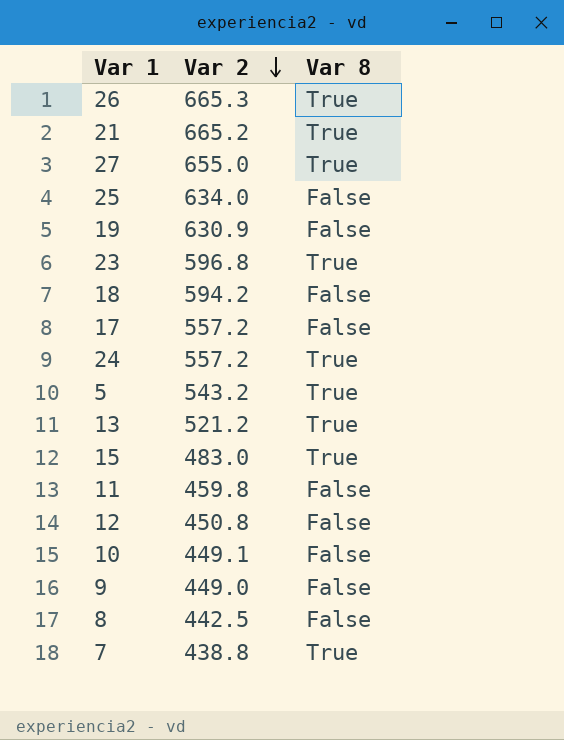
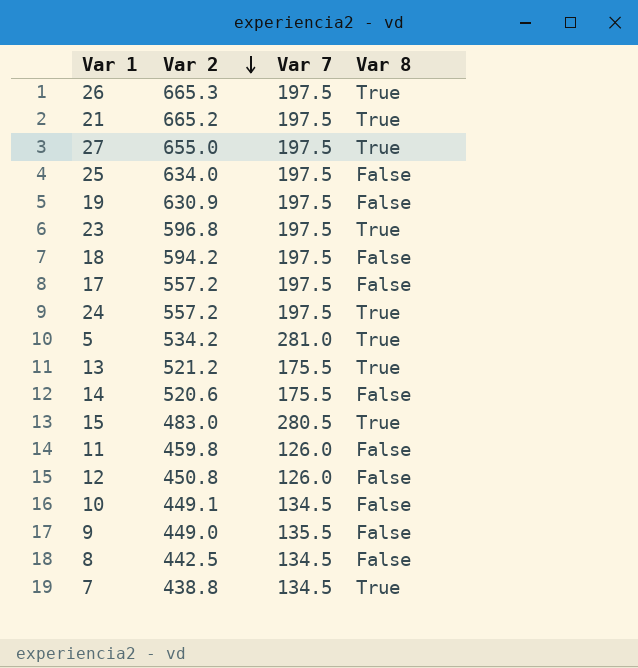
column Var 7 | position: none -> 3
5 | Var 2: 543.2 -> 534.2
row 14: none -> 520.6 | 175.5 | False

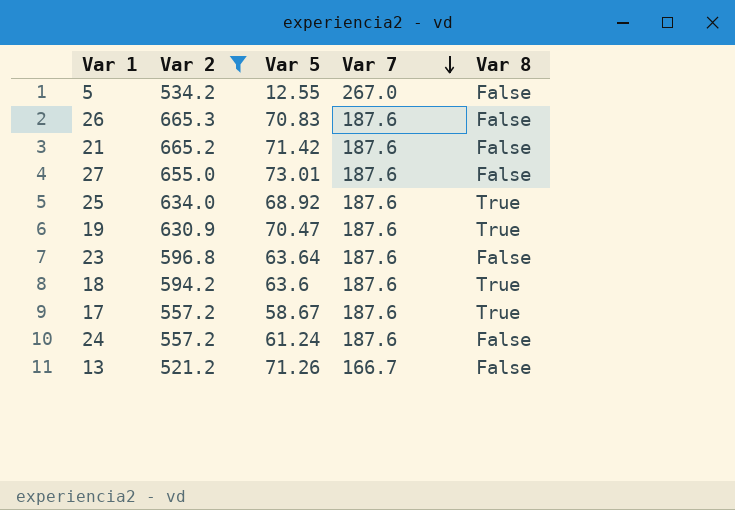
filter: none -> Var 2 >= 521.2
row order: Var 2 descending -> Var 7 descending
column Var 5 | position: none -> 3
5 | Var 7: 281.0 -> 267.0
5 | Var 8: True -> False
26 | Var 7: 197.5 -> 187.6
26 | Var 8: True -> False
21 | Var 7: 197.5 -> 187.6
21 | Var 8: True -> False
27 | Var 7: 197.5 -> 187.6
27 | Var 8: True -> False
25 | Var 7: 197.5 -> 187.6
25 | Var 8: False -> True
19 | Var 7: 197.5 -> 187.6
19 | Var 8: False -> True
23 | Var 7: 197.5 -> 187.6
23 | Var 8: True -> False
18 | Var 7: 197.5 -> 187.6
18 | Var 8: False -> True
17 | Var 7: 197.5 -> 187.6
17 | Var 8: False -> True
24 | Var 7: 197.5 -> 187.6
24 | Var 8: True -> False
13 | Var 7: 175.5 -> 166.7
13 | Var 8: True -> False

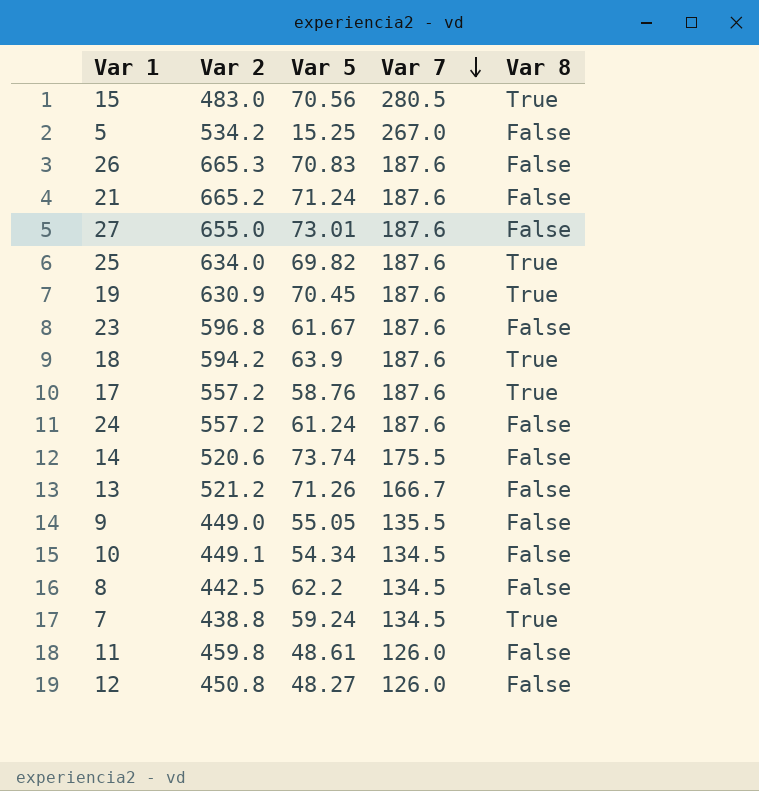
filter: Var 2 >= 521.2 -> none
5 | Var 5: 12.55 -> 15.25
21 | Var 5: 71.42 -> 71.24
25 | Var 5: 68.92 -> 69.82
19 | Var 5: 70.47 -> 70.45
23 | Var 5: 63.64 -> 61.67
18 | Var 5: 63.6 -> 63.9
17 | Var 5: 58.67 -> 58.76

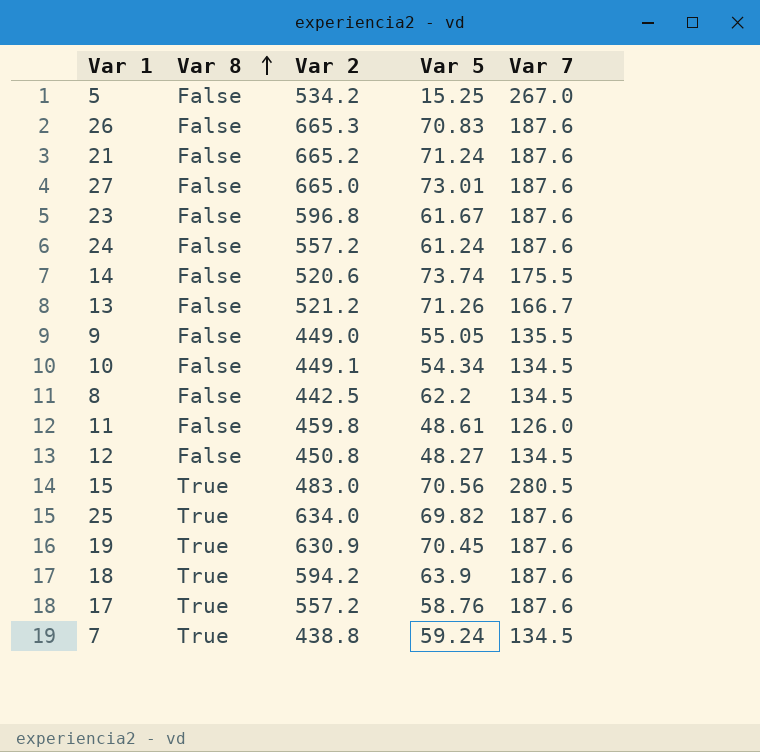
row order: Var 7 descending -> Var 8 ascending
column Var 8 | position: 5 -> 2
27 | Var 2: 655.0 -> 665.0
12 | Var 7: 126.0 -> 134.5

